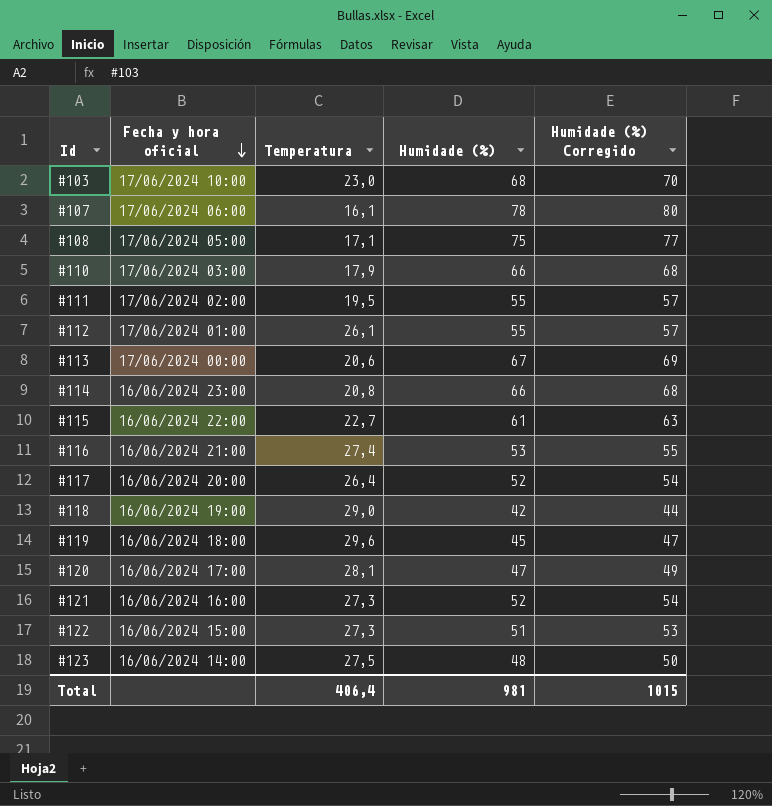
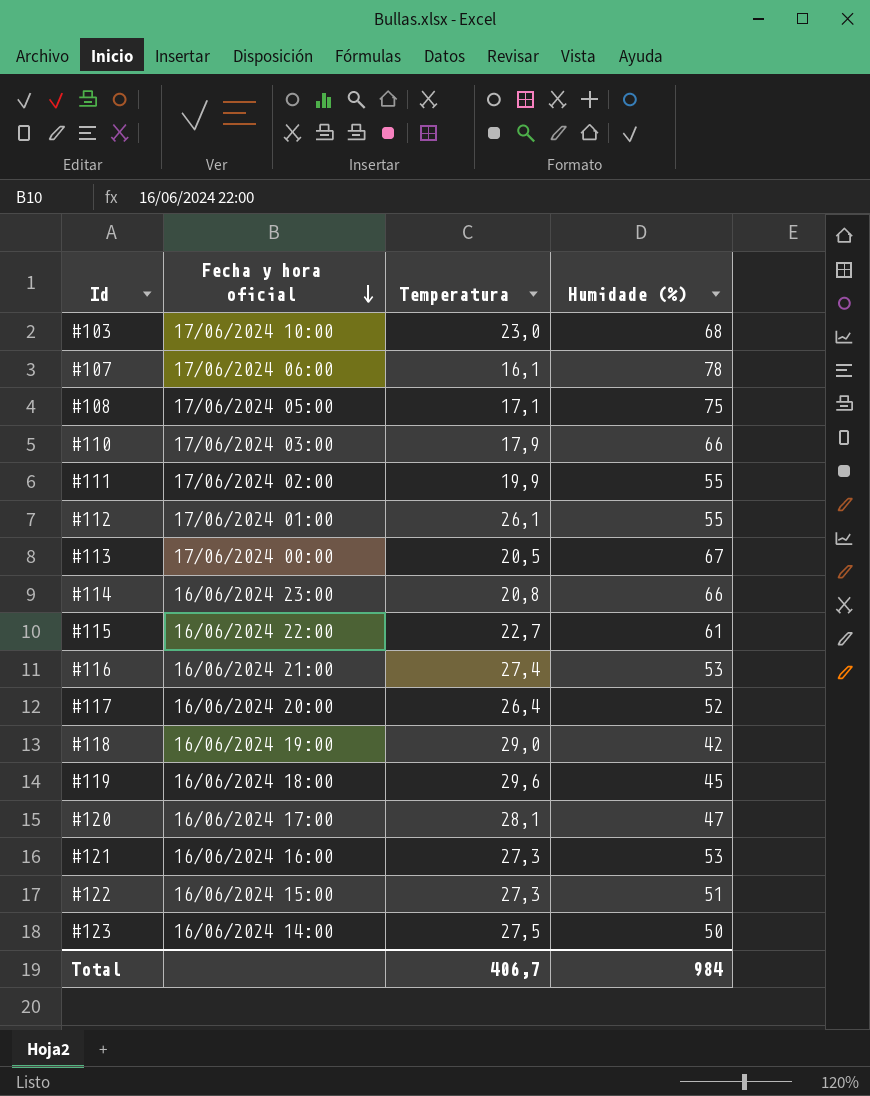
column Humidade (%) Corregido | formula: [Humidade (%)] + 2 -> none
#111 | Temperatura: 19,5 -> 19,9
#113 | Temperatura: 20,6 -> 20,5
#121 | Humidade (%): 52 -> 53
#123 | Humidade (%): 48 -> 50
Total | Temperatura: 406,4 -> 406,7
Total | Humidade (%): 981 -> 984

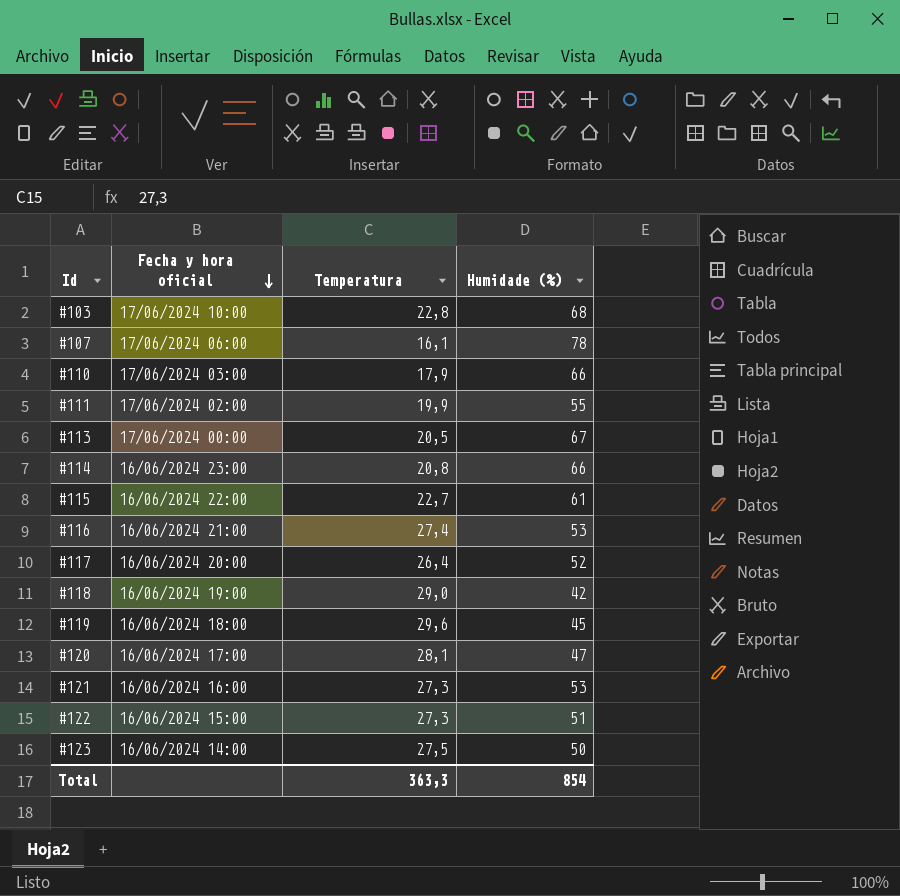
row #108: 17/06/2024 05:00 | 17,1 | 75 -> none
row #112: 17/06/2024 01:00 | 26,1 | 55 -> none
#103 | Temperatura: 23,0 -> 22,8
Total | Temperatura: 406,7 -> 363,3
Total | Humidade (%): 984 -> 854

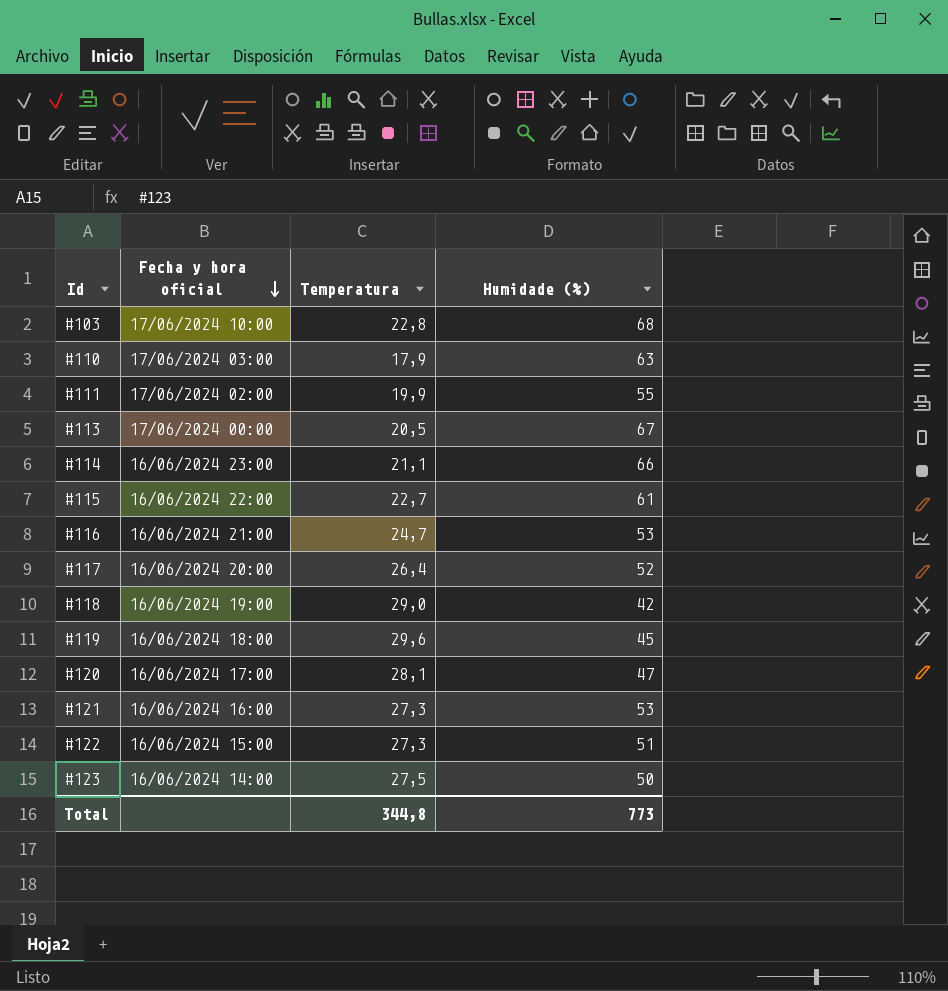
row #107: 17/06/2024 06:00 | 16,1 | 78 -> none
#110 | Humidade (%): 66 -> 63
#114 | Temperatura: 20,8 -> 21,1
#116 | Temperatura: 27,4 -> 24,7
Total | Temperatura: 363,3 -> 344,8
Total | Humidade (%): 854 -> 773

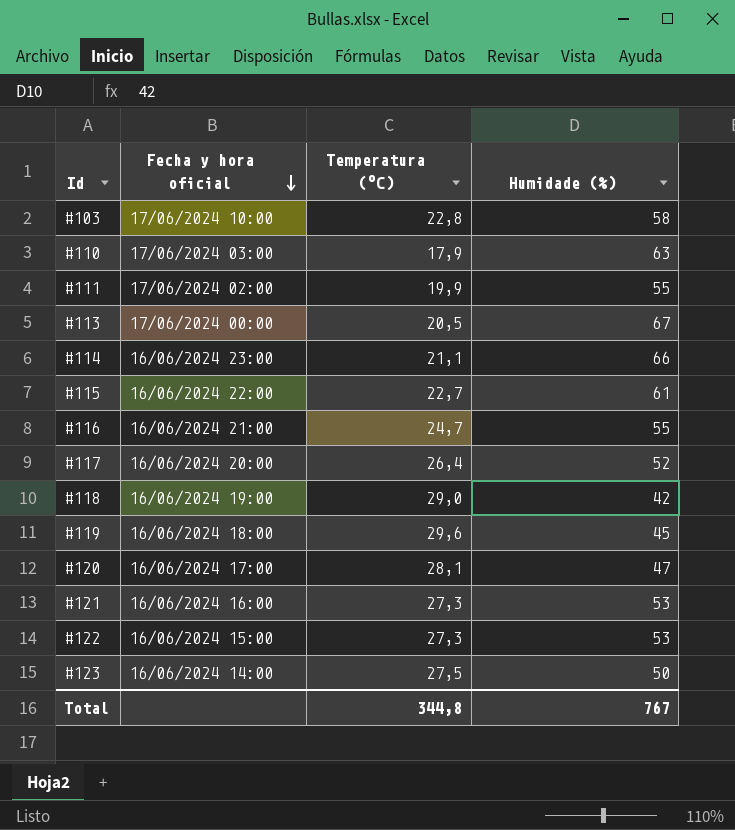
column name: Temperatura -> Temperatura (ºC)
#103 | Humidade (%): 68 -> 58
#116 | Humidade (%): 53 -> 55
#122 | Humidade (%): 51 -> 53
Total | Humidade (%): 773 -> 767

